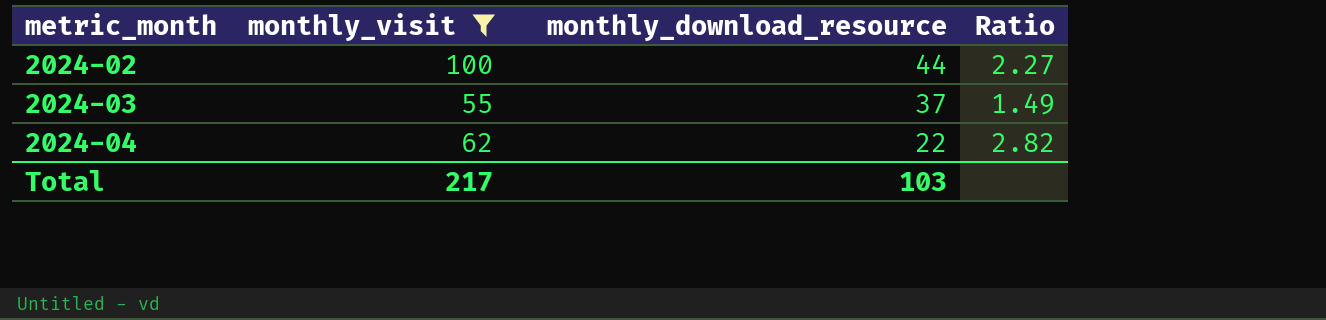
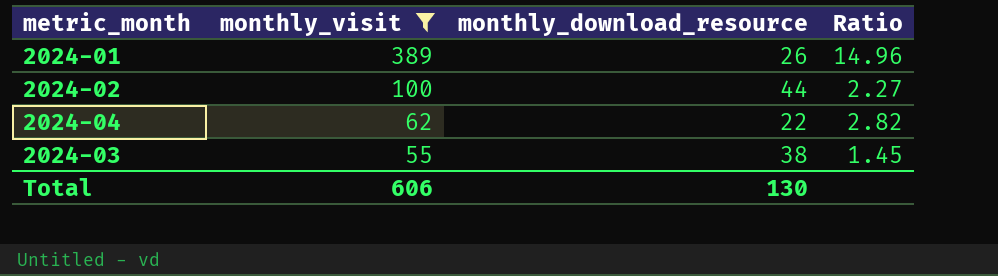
row order: metric_month ascending -> monthly_visit descending
row 2024-01: none -> 389 | 26 | 14.96
2024-03 | monthly_download_resource: 37 -> 38
2024-03 | Ratio: 1.49 -> 1.45
Total | monthly_visit: 217 -> 606
Total | monthly_download_resource: 103 -> 130

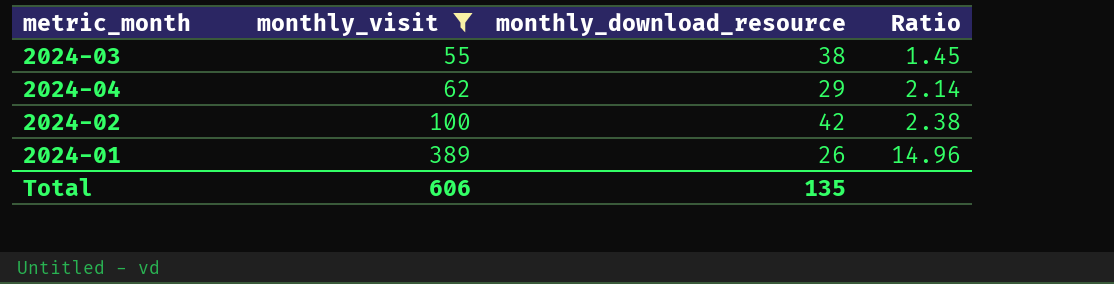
row order: monthly_visit descending -> monthly_visit ascending
2024-04 | monthly_download_resource: 22 -> 29
2024-04 | Ratio: 2.82 -> 2.14
2024-02 | monthly_download_resource: 44 -> 42
2024-02 | Ratio: 2.27 -> 2.38
Total | monthly_download_resource: 130 -> 135

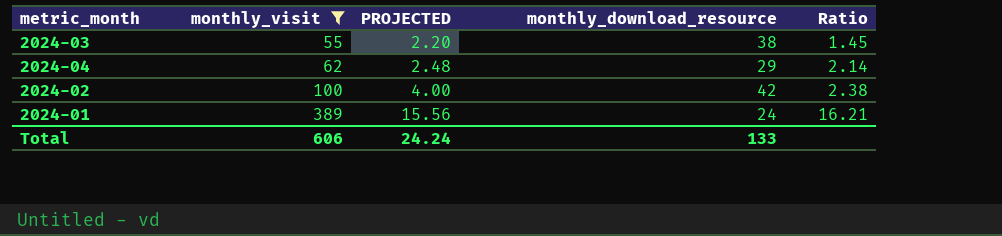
column PROJECTED | formula: none -> [monthly_visit] * 0.04
2024-01 | monthly_download_resource: 26 -> 24
2024-01 | Ratio: 14.96 -> 16.21
Total | monthly_download_resource: 135 -> 133

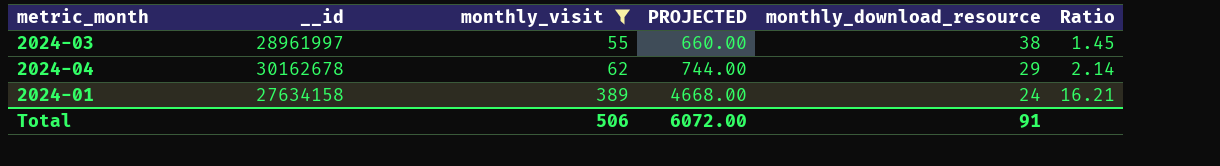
column __id | position: none -> 2
column PROJECTED | formula: [monthly_visit] * 0.04 -> [monthly_visit] * 12
row 2024-02: 100 | 4.00 | 42 | 2.38 -> none
Total | monthly_visit: 606 -> 506
Total | PROJECTED: 24.24 -> 6072.00
Total | monthly_download_resource: 133 -> 91

